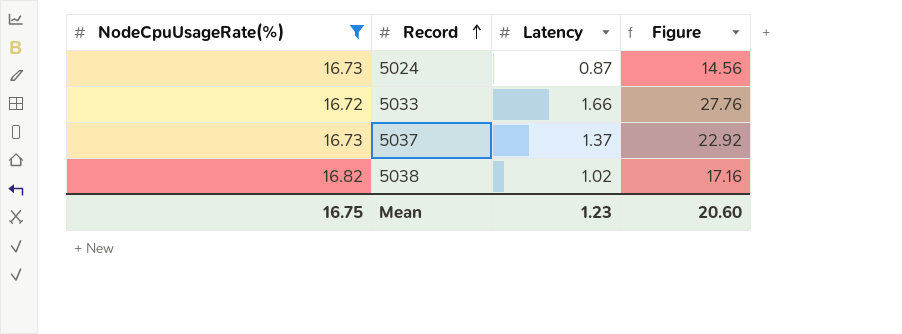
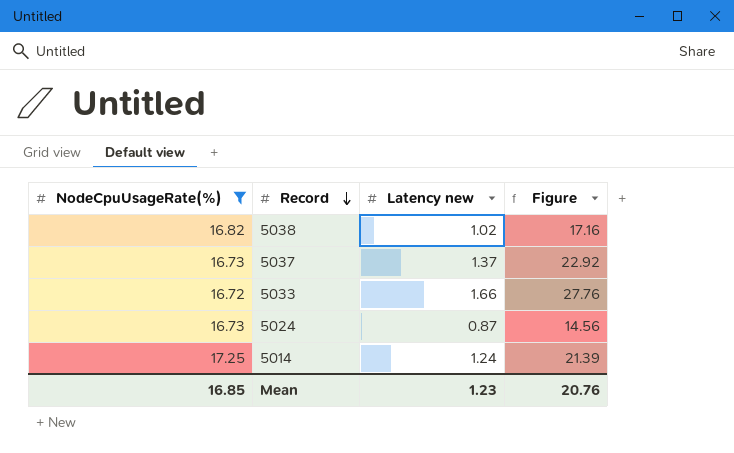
row order: Record ascending -> Record descending
column name: Latency -> Latency new
row 5014: none -> 17.25 | 1.24 | 21.39
Mean | NodeCpuUsageRate(%): 16.75 -> 16.85
Mean | Figure: 20.60 -> 20.76

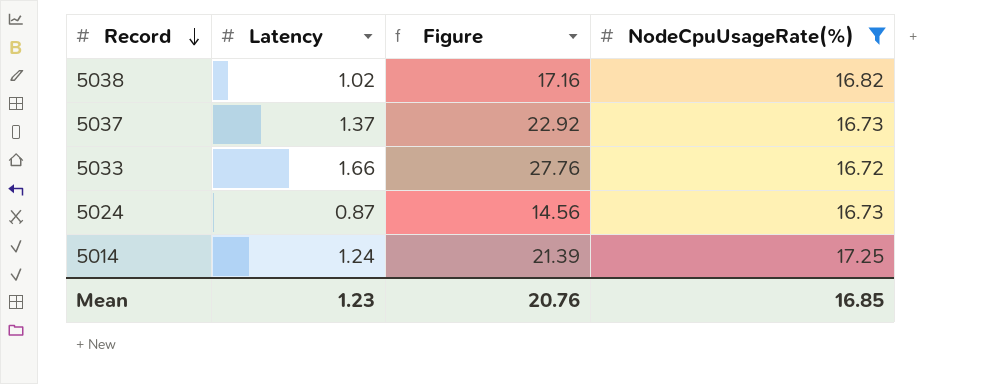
column name: Latency new -> Latency
column NodeCpuUsageRate(%) | position: 1 -> 4

